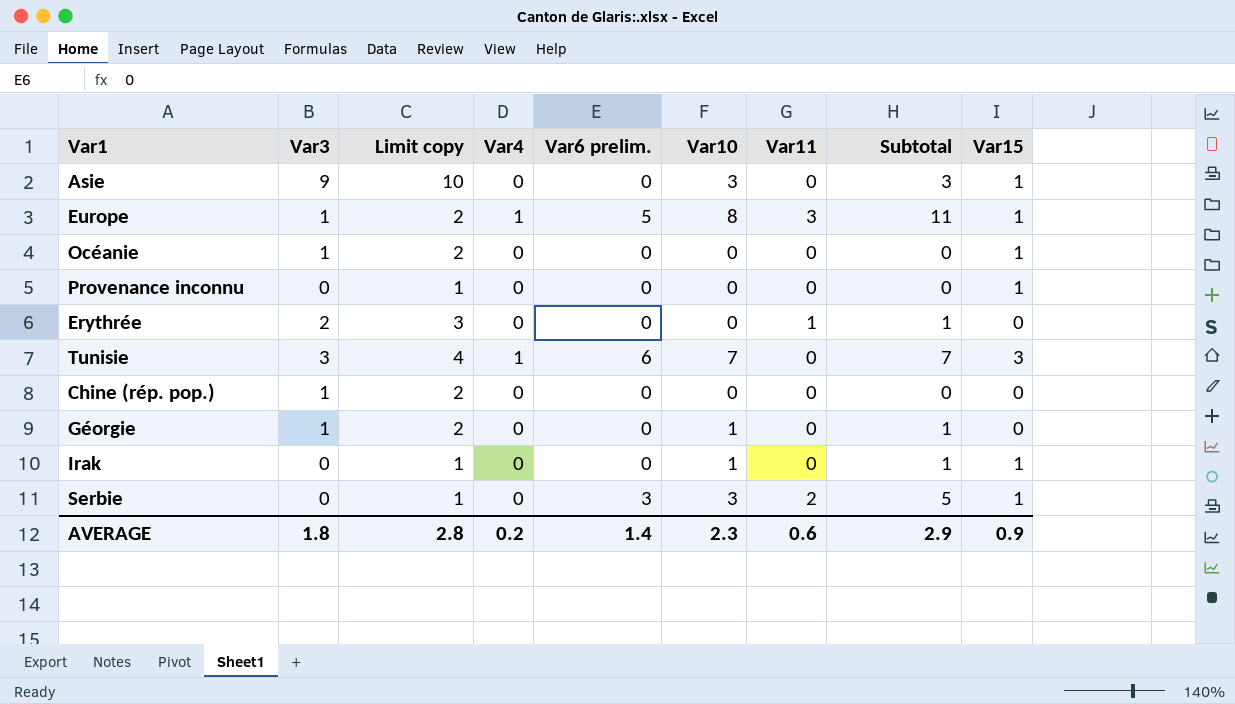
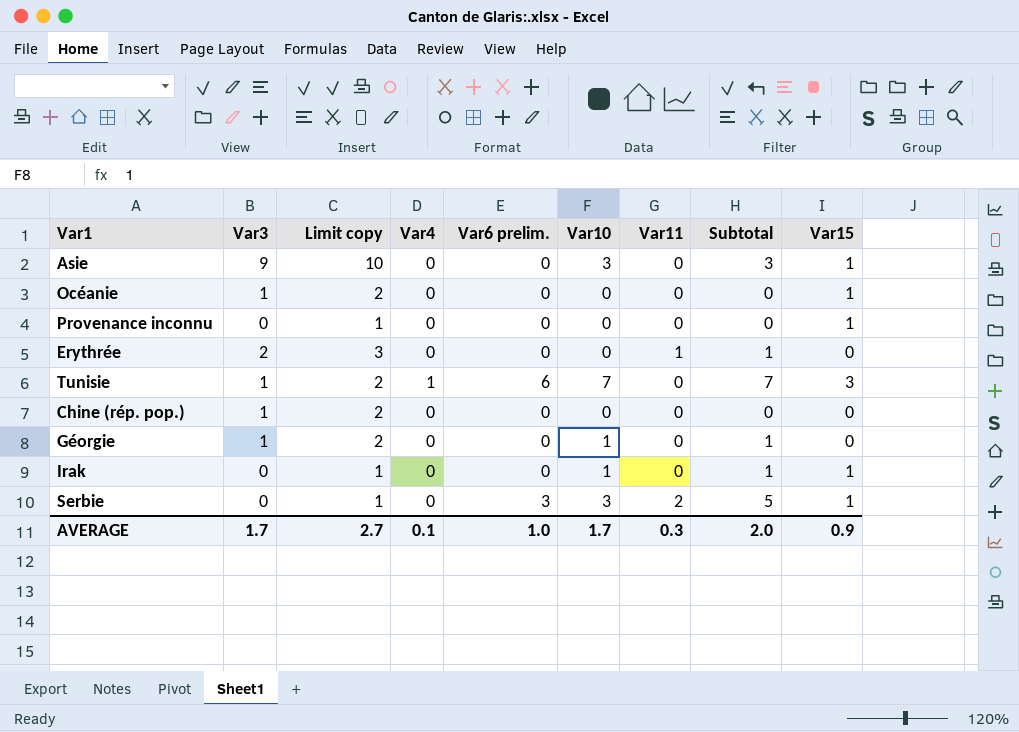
row Europe: 1 | 2 | 1 | 5 | 8 | 3 | 11 | 1 -> none
Tunisie | Var3: 3 -> 1
Tunisie | Limit copy: 4 -> 2
AVERAGE | Var3: 1.8 -> 1.7
AVERAGE | Limit copy: 2.8 -> 2.7
AVERAGE | Var4: 0.2 -> 0.1
AVERAGE | Var6 prelim.: 1.4 -> 1.0
AVERAGE | Var10: 2.3 -> 1.7
AVERAGE | Var11: 0.6 -> 0.3
AVERAGE | Subtotal: 2.9 -> 2.0

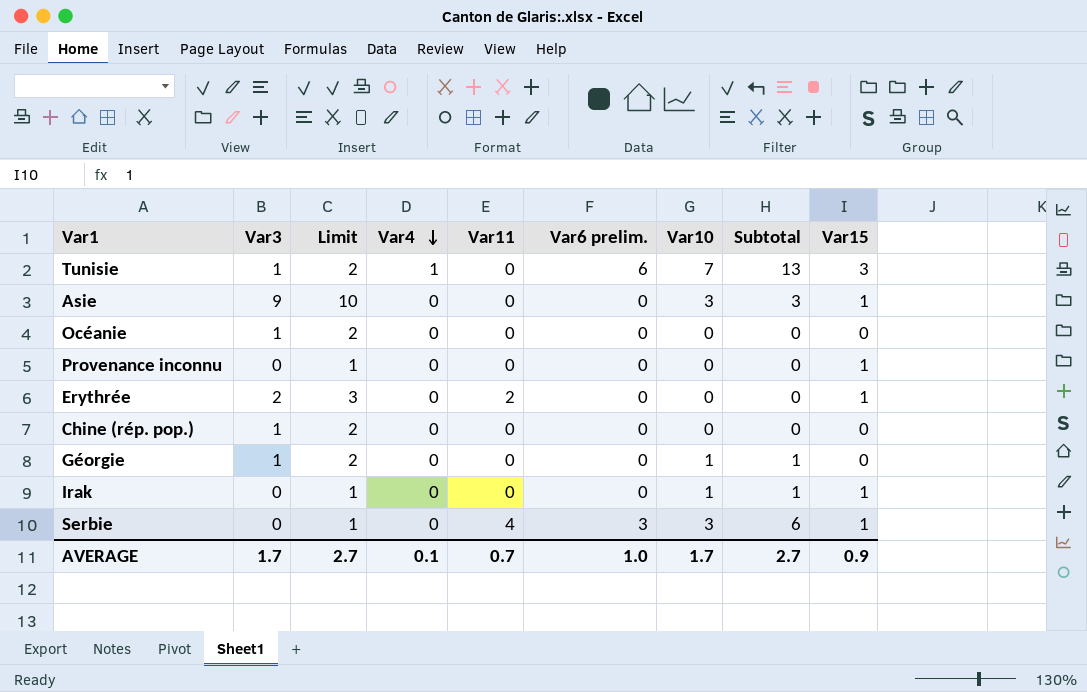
row order: none -> Var4 descending
column name: Limit copy -> Limit
column Var11 | position: 7 -> 5
column Subtotal | formula: [Var10] + [Var11] -> [Var6 prelim.] + [Var10]
Océanie | Var15: 1 -> 0
Erythrée | Var11: 1 -> 2
Erythrée | Var15: 0 -> 1
Serbie | Var11: 2 -> 4
AVERAGE | Var11: 0.3 -> 0.7
AVERAGE | Subtotal: 2.0 -> 2.7

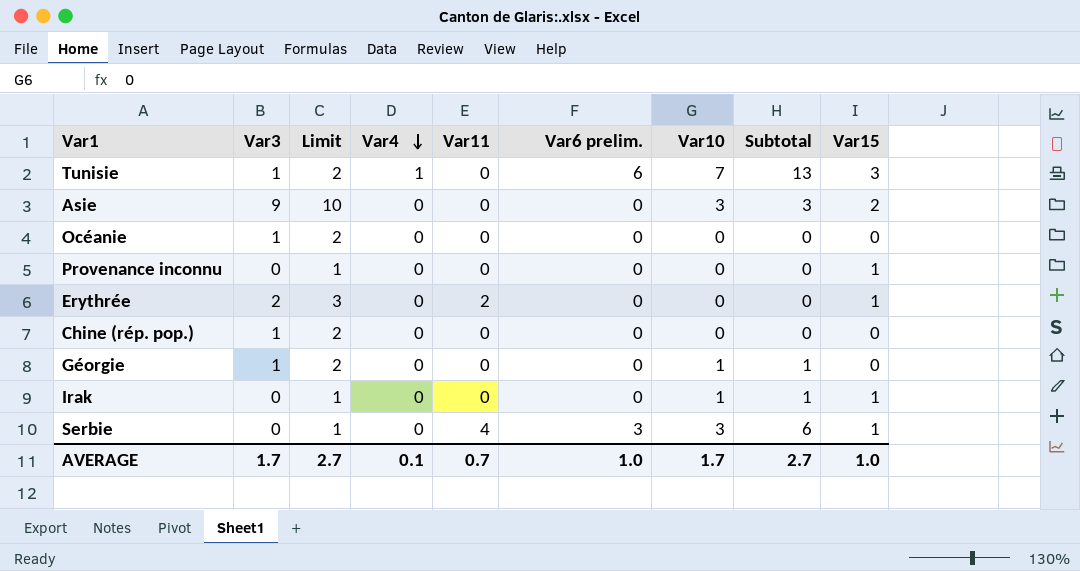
Asie | Var15: 1 -> 2
AVERAGE | Var15: 0.9 -> 1.0

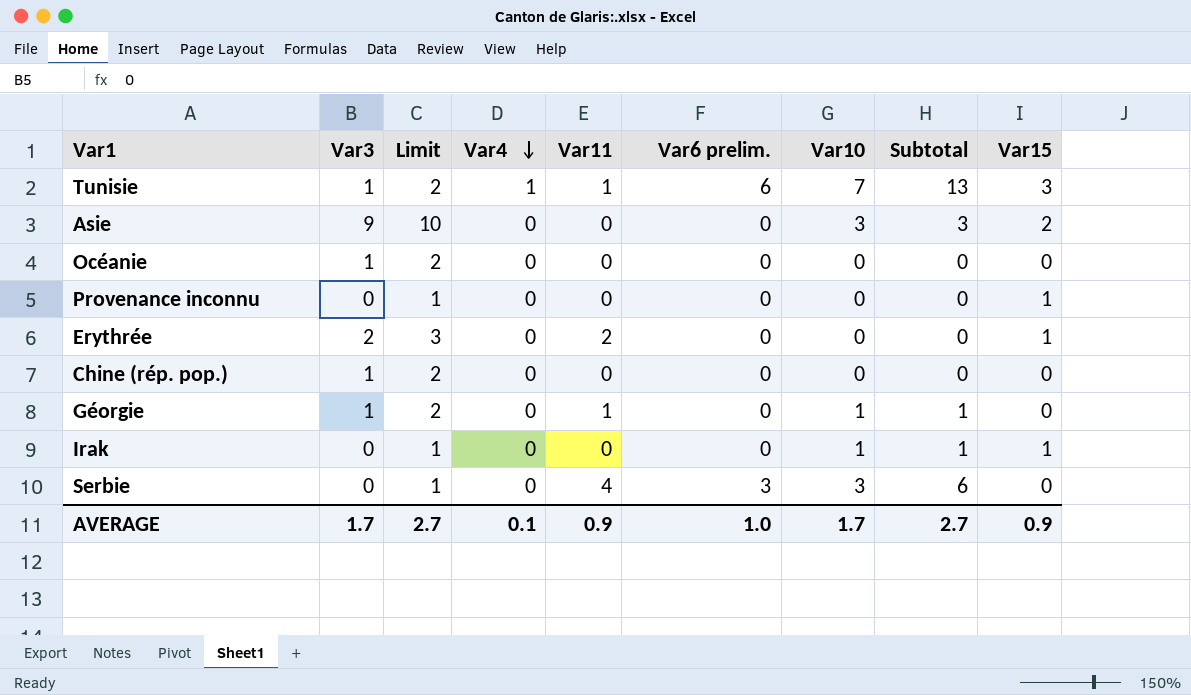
Tunisie | Var11: 0 -> 1
Géorgie | Var11: 0 -> 1
Serbie | Var15: 1 -> 0
AVERAGE | Var11: 0.7 -> 0.9
AVERAGE | Var15: 1.0 -> 0.9

